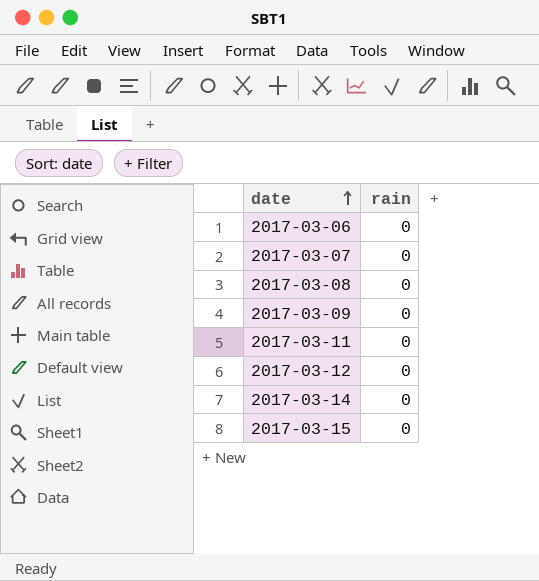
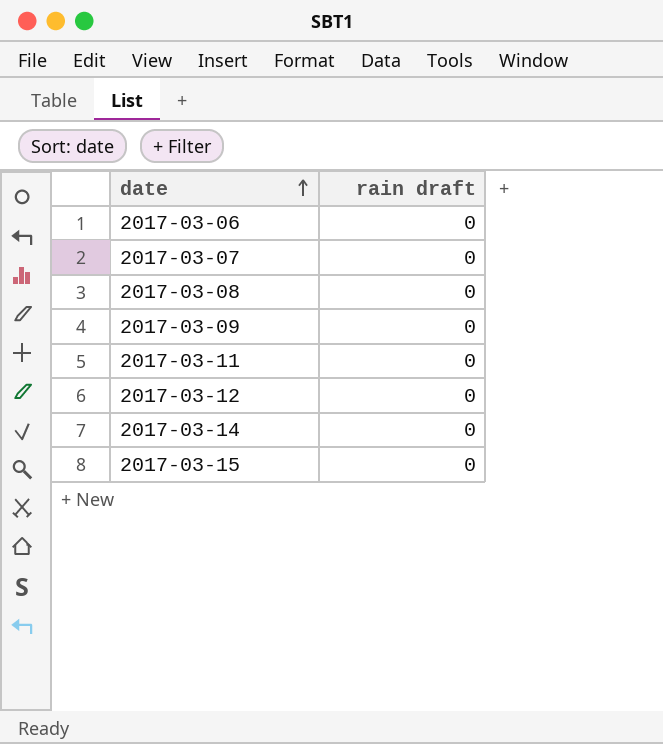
column name: rain -> rain draft

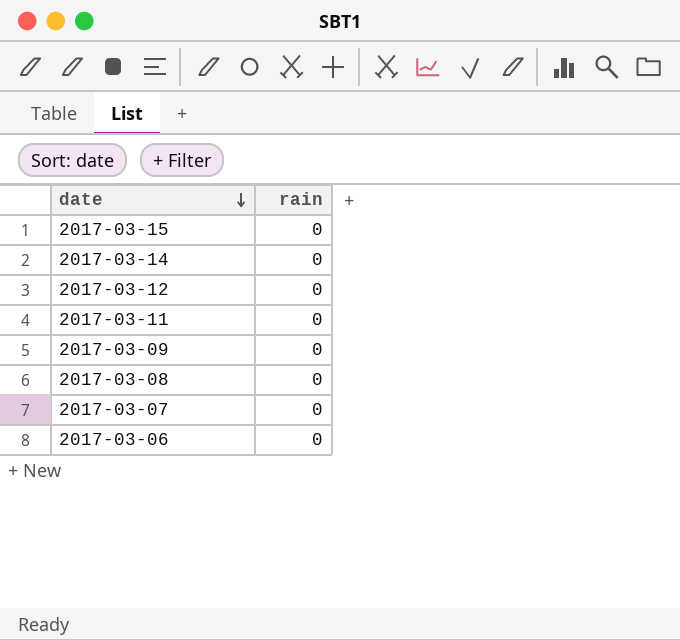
row order: date ascending -> date descending
column name: rain draft -> rain

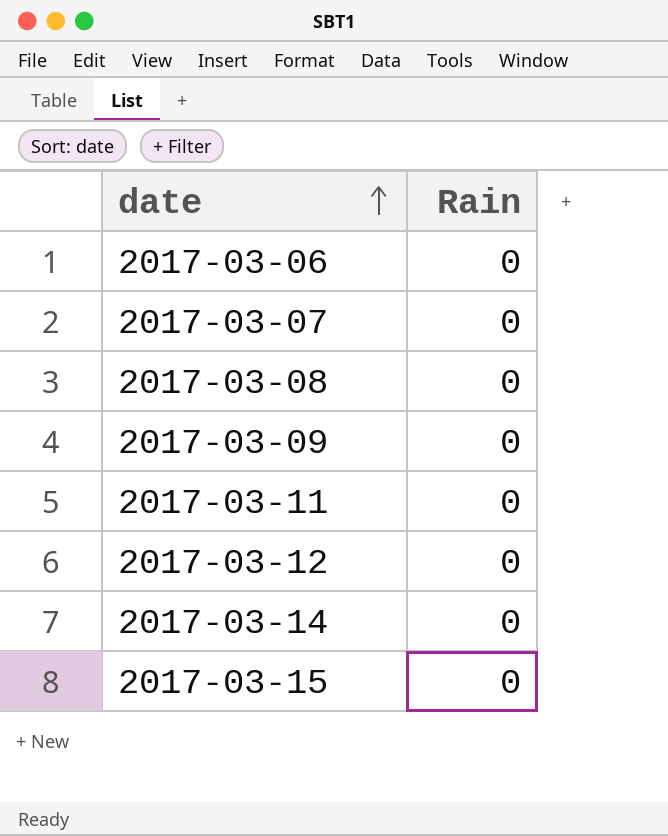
row order: date descending -> date ascending
column name: rain -> Rain

